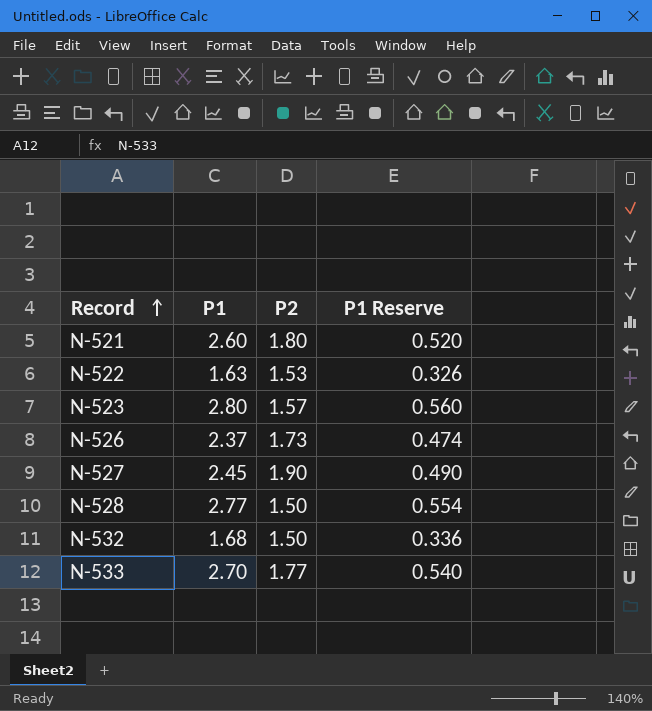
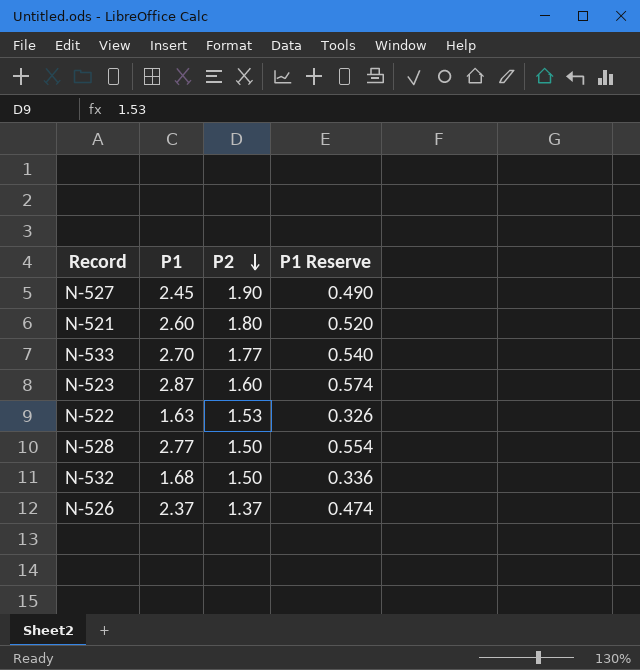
row order: Record ascending -> P2 descending
N-523 | P1: 2.80 -> 2.87
N-523 | P2: 1.57 -> 1.60
N-523 | P1 Reserve: 0.560 -> 0.574
N-526 | P2: 1.73 -> 1.37

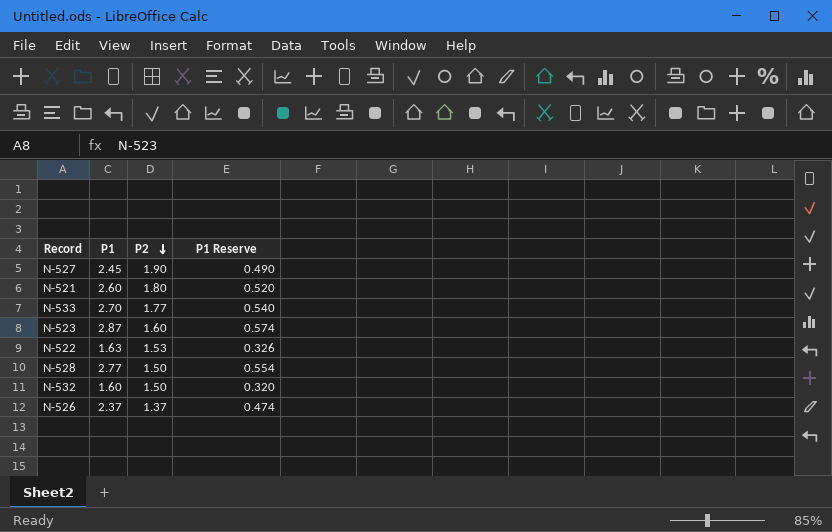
N-532 | P1: 1.68 -> 1.60
N-532 | P1 Reserve: 0.336 -> 0.320

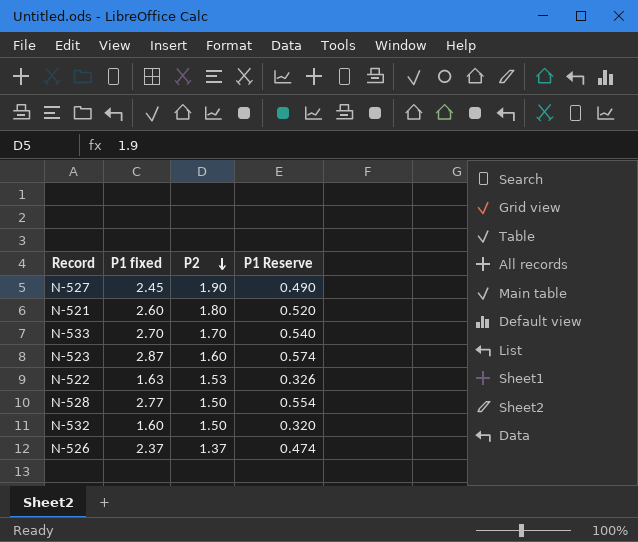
column name: P1 -> P1 fixed
N-533 | P2: 1.77 -> 1.70

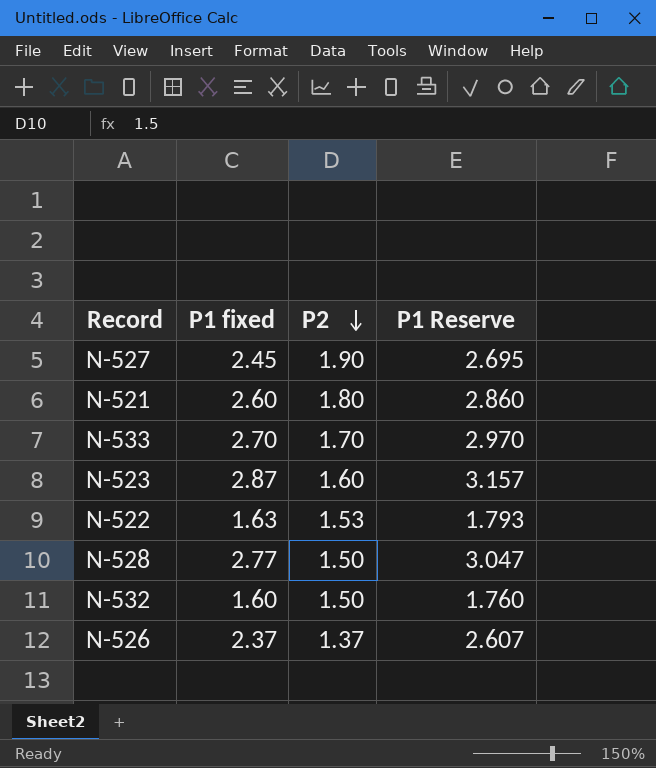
column P1 Reserve | formula: [P1 fixed] * 0.2 -> [P1 fixed] * 1.1

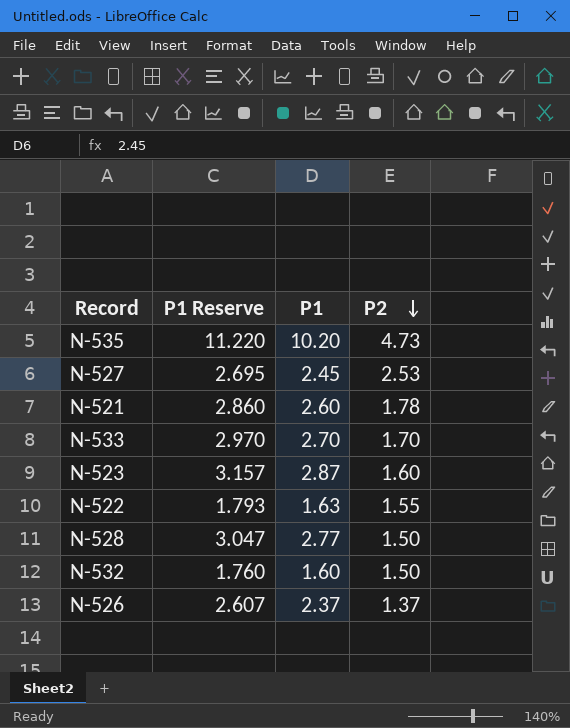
column P1 Reserve | position: 4 -> 2
column name: P1 fixed -> P1
row N-535: none -> 11.220 | 10.20 | 4.73
N-527 | P2: 1.90 -> 2.53
N-521 | P2: 1.80 -> 1.78
N-522 | P2: 1.53 -> 1.55

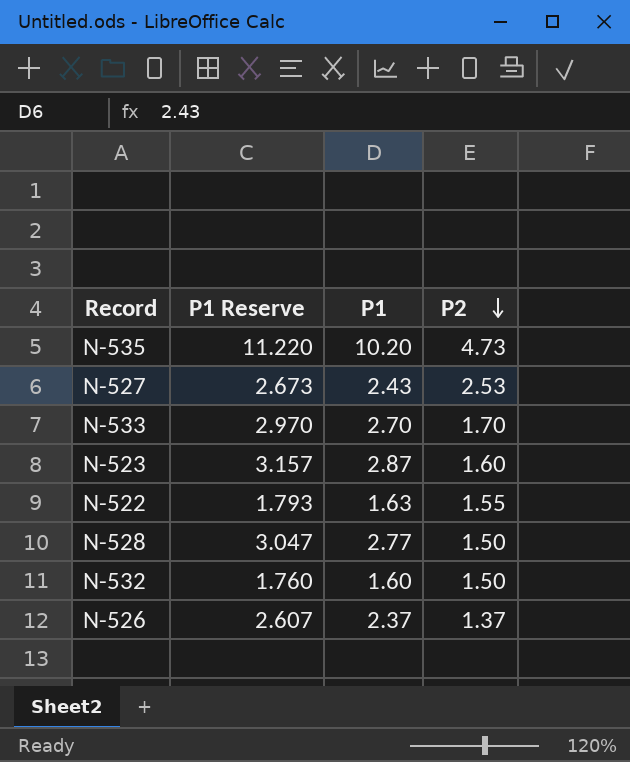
row N-521: 2.860 | 2.60 | 1.78 -> none
N-527 | P1 Reserve: 2.695 -> 2.673
N-527 | P1: 2.45 -> 2.43

